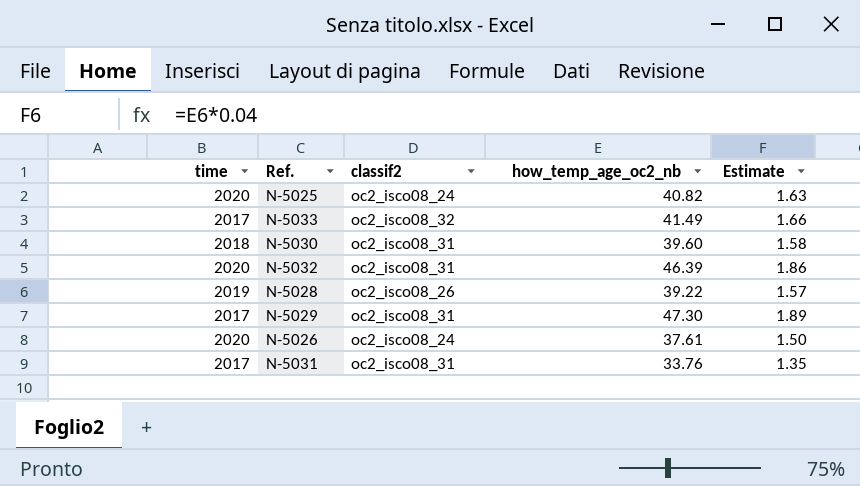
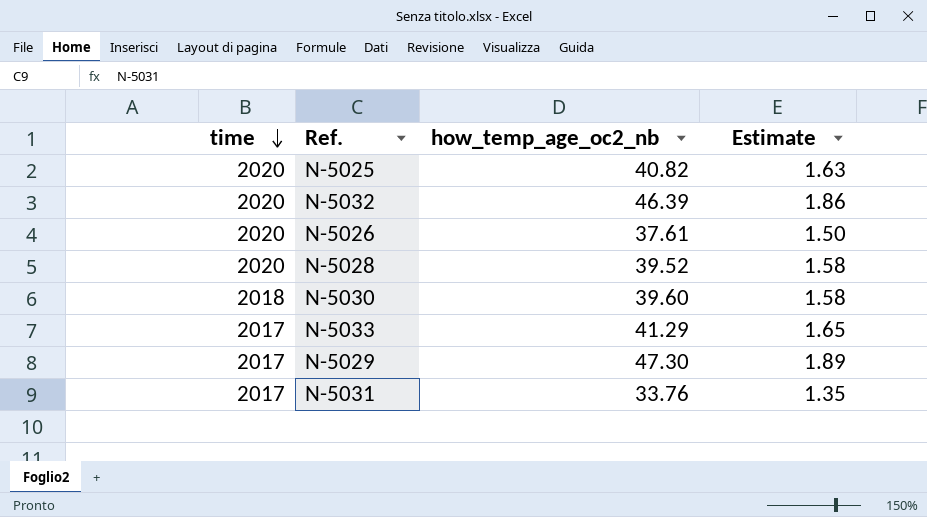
row order: none -> time descending
column classif2 | position: 3 -> none
N-5028 | time: 2019 -> 2020
N-5028 | how_temp_age_oc2_nb: 39.22 -> 39.52
N-5028 | Estimate: 1.57 -> 1.58
N-5033 | how_temp_age_oc2_nb: 41.49 -> 41.29
N-5033 | Estimate: 1.66 -> 1.65

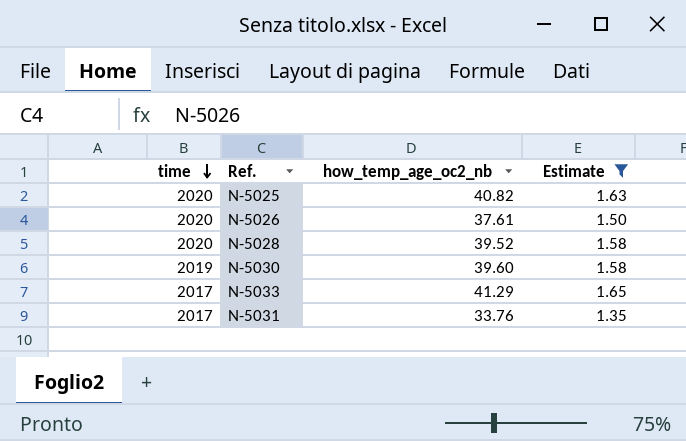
filter: none -> Estimate <= 1.65
N-5030 | time: 2018 -> 2019

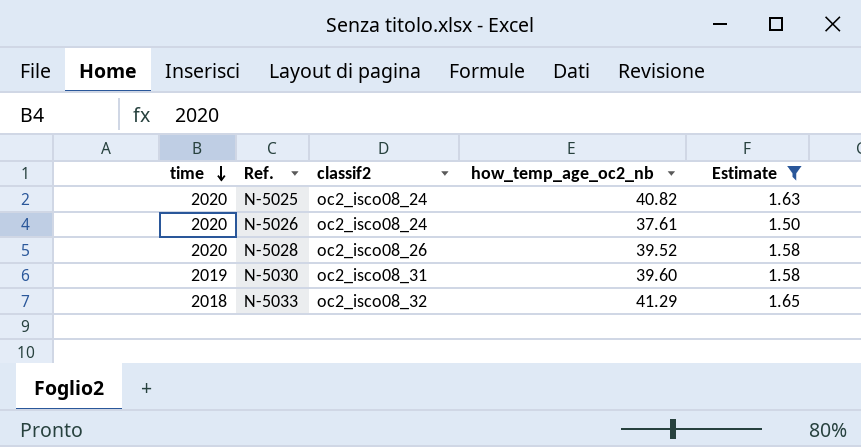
column classif2 | position: none -> 3
row N-5031: 2017 | 33.76 | 1.35 -> none
N-5033 | time: 2017 -> 2018

